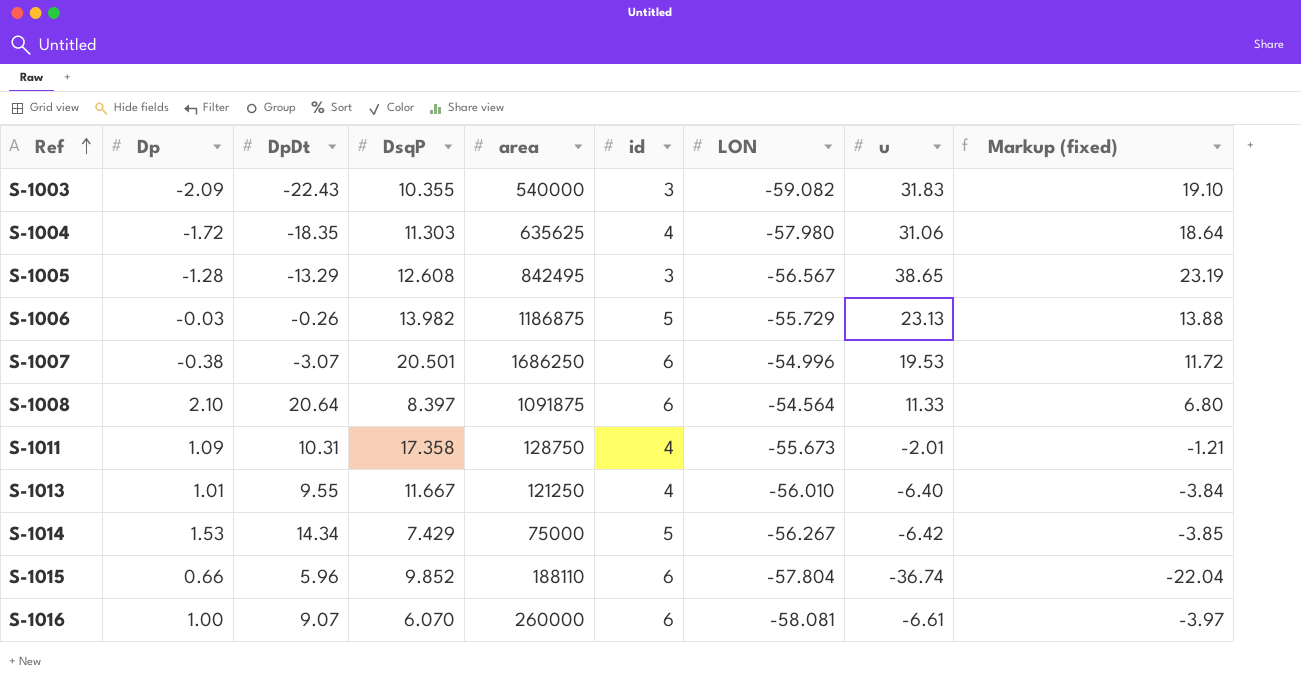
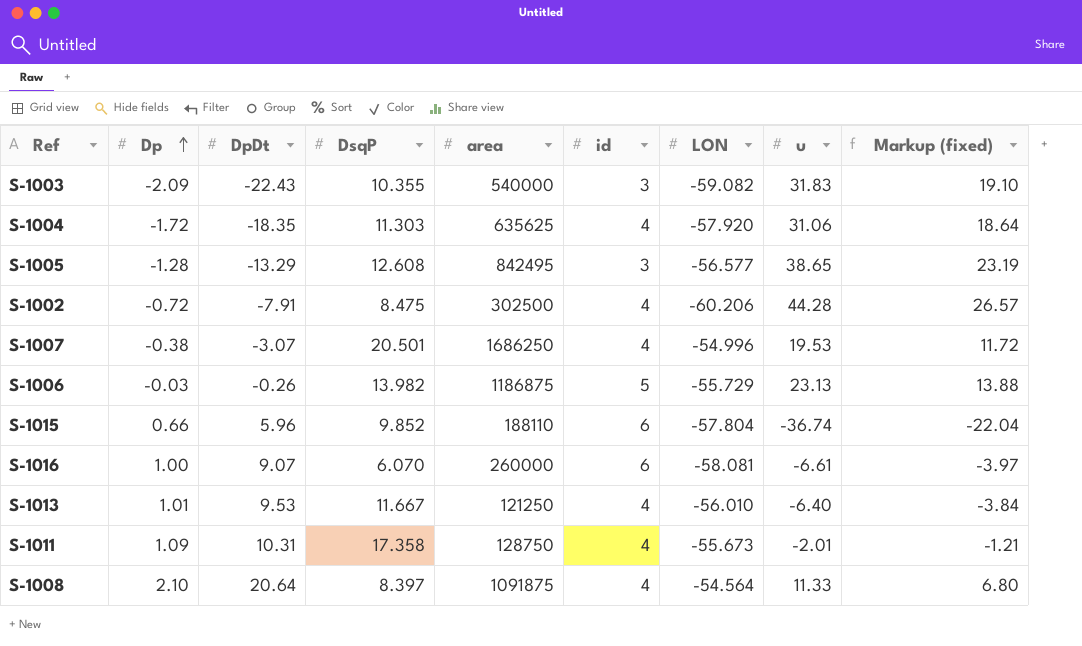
row order: Ref ascending -> Dp ascending
row S-1014: 1.53 | 14.34 | 7.429 | 75000 | 5 | -56.267 | -6.42 | -3.85 -> none
S-1004 | LON: -57.980 -> -57.920
S-1005 | LON: -56.567 -> -56.577
row S-1002: none -> -0.72 | -7.91 | 8.475 | 302500 | 4 | -60.206 | 44.28 | 26.57
S-1007 | id: 6 -> 4
S-1013 | DpDt: 9.55 -> 9.53
S-1008 | id: 6 -> 4

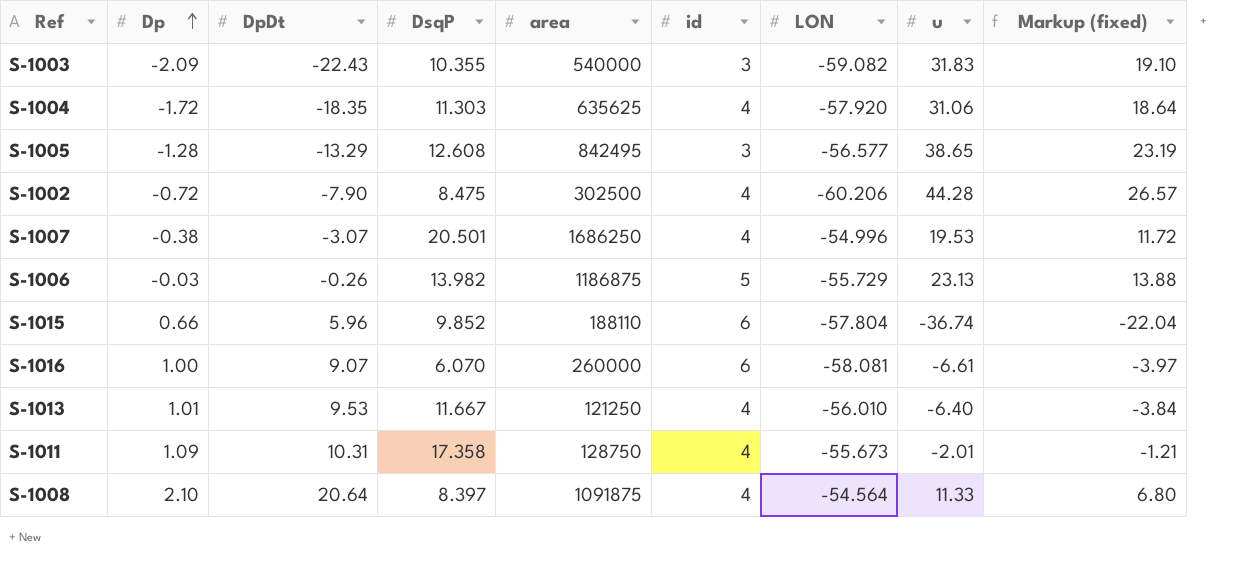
S-1002 | DpDt: -7.91 -> -7.90

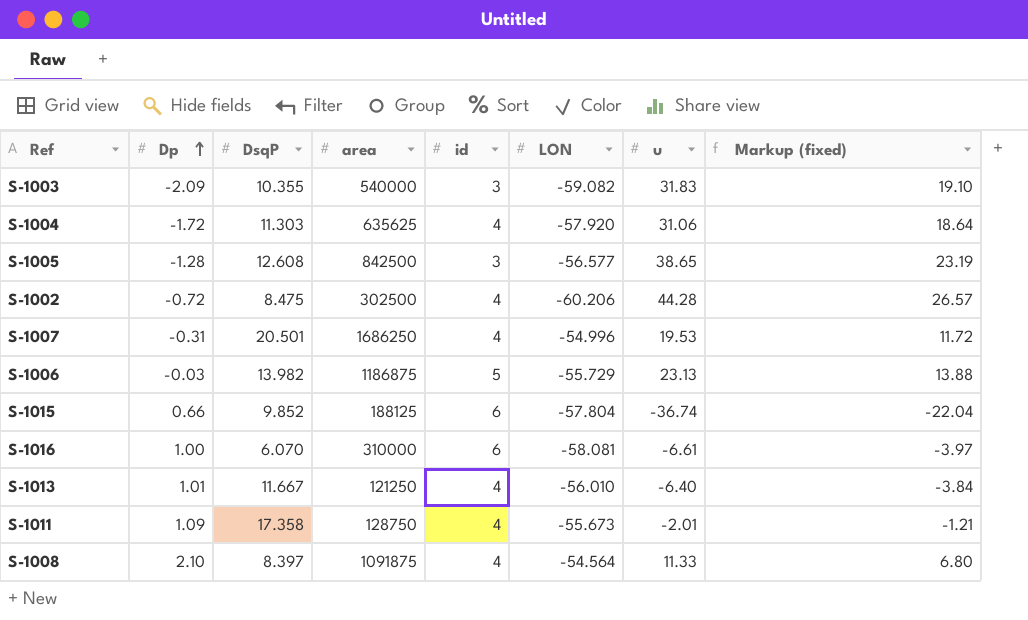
column DpDt | position: 3 -> none
S-1005 | area: 842495 -> 842500
S-1007 | Dp: -0.38 -> -0.31
S-1015 | area: 188110 -> 188125
S-1016 | area: 260000 -> 310000

